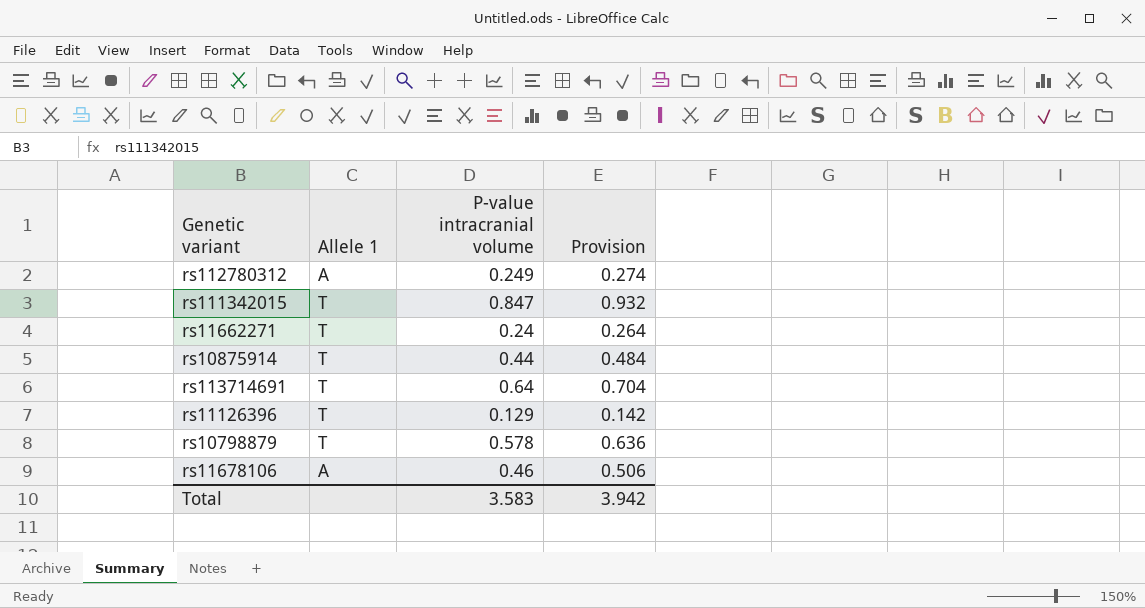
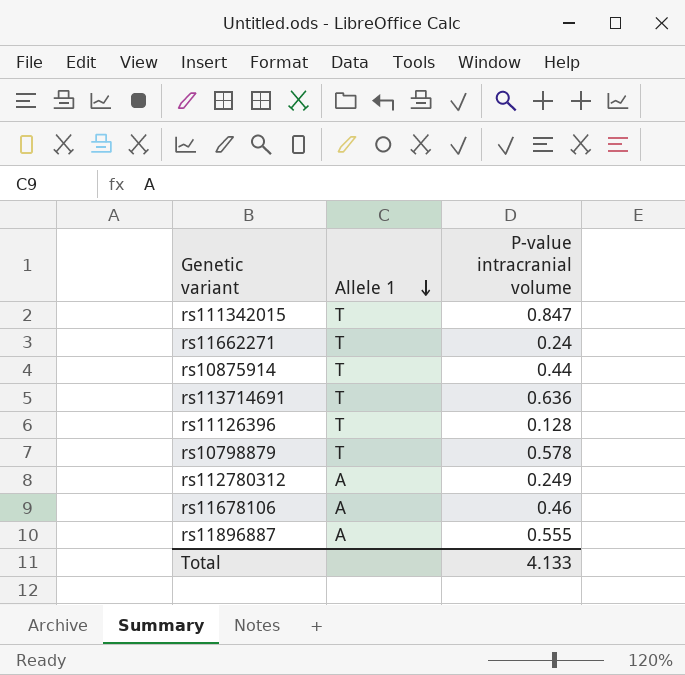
row order: none -> Allele 1 descending
column Provision | formula: [P-value intracranial volume] * 1.1 -> none
rs113714691 | P-value intracranial volume: 0.64 -> 0.636
rs11126396 | P-value intracranial volume: 0.129 -> 0.128
row rs11896887: none -> A | 0.555
Total | P-value intracranial volume: 3.583 -> 4.133

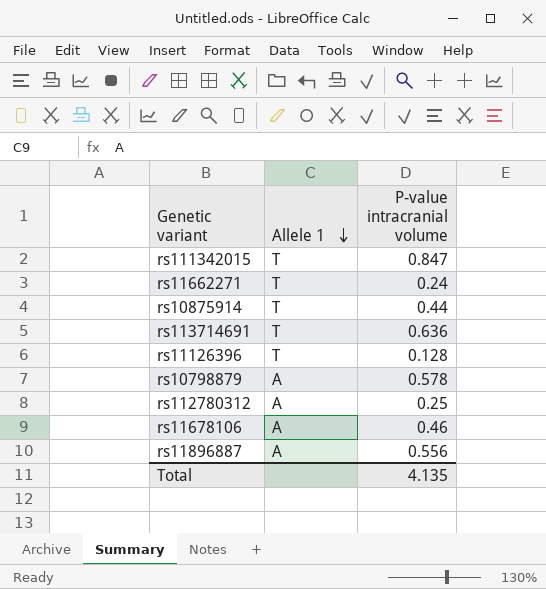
rs10798879 | Allele 1: T -> A
rs112780312 | P-value intracranial volume: 0.249 -> 0.25
rs11896887 | P-value intracranial volume: 0.555 -> 0.556
Total | P-value intracranial volume: 4.133 -> 4.135

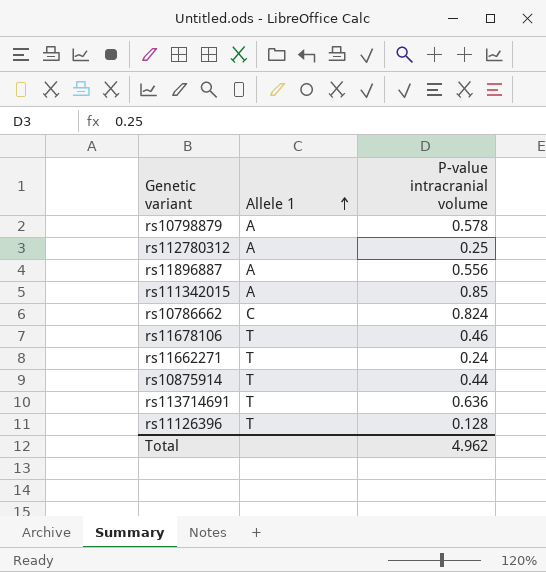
row order: Allele 1 descending -> Allele 1 ascending
rs111342015 | Allele 1: T -> A
rs111342015 | P-value intracranial volume: 0.847 -> 0.85
row rs10786662: none -> C | 0.824
rs11678106 | Allele 1: A -> T
Total | P-value intracranial volume: 4.135 -> 4.962

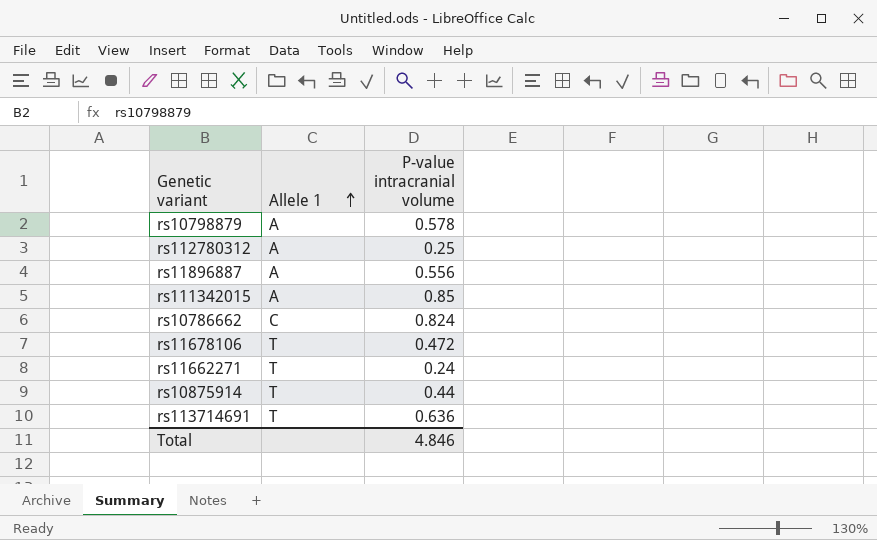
row rs11126396: T | 0.128 -> none
rs11678106 | P-value intracranial volume: 0.46 -> 0.472
Total | P-value intracranial volume: 4.962 -> 4.846

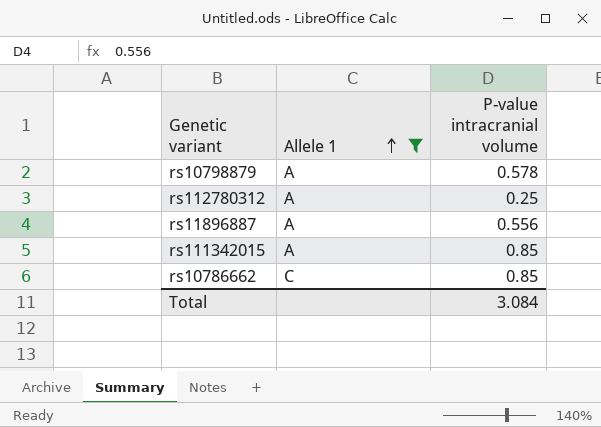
filter: none -> Allele 1 != T
rs10786662 | P-value intracranial volume: 0.824 -> 0.85
Total | P-value intracranial volume: 4.846 -> 3.084

